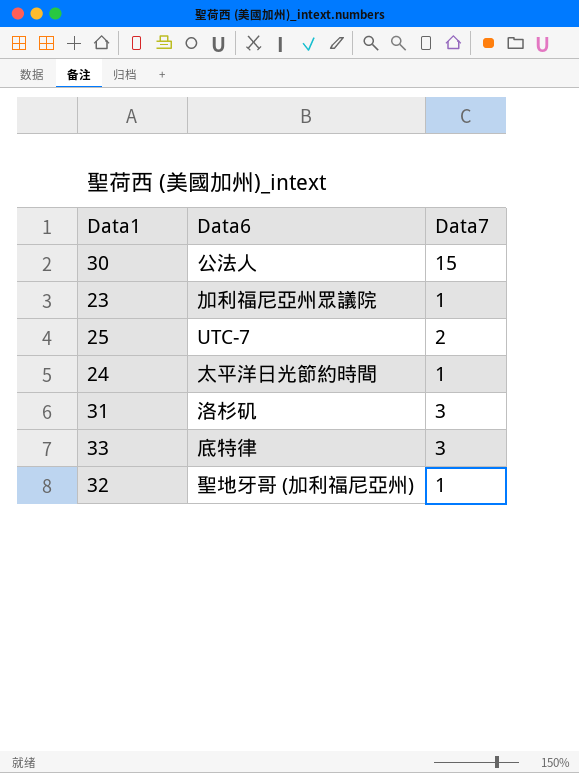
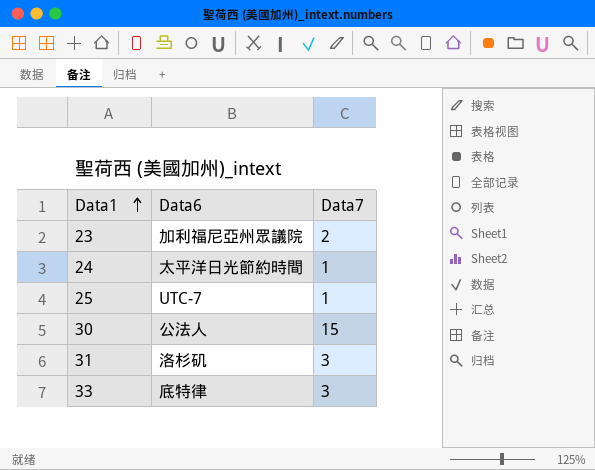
row order: none -> Data1 ascending
row 32: 聖地牙哥 (加利福尼亞州) | 1 -> none
23 | Data7: 1 -> 2
25 | Data7: 2 -> 1

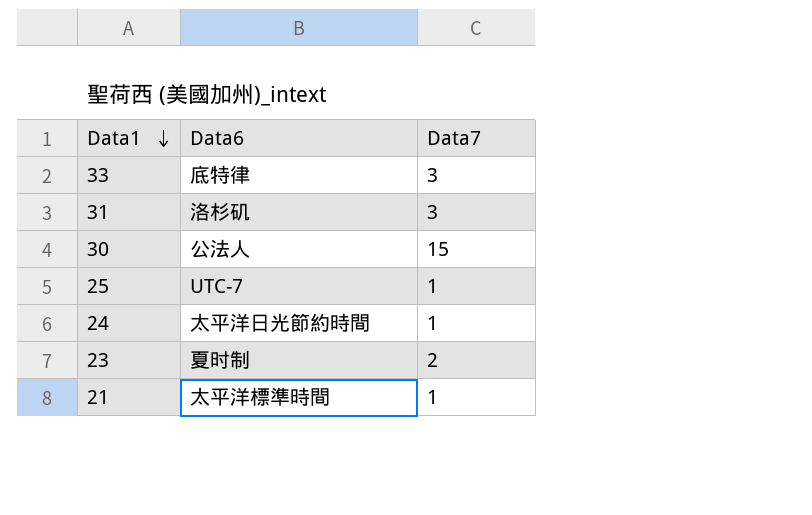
row order: Data1 ascending -> Data1 descending
23 | Data6: 加利福尼亞州眾議院 -> 夏时制
row 21: none -> 太平洋標準時間 | 1

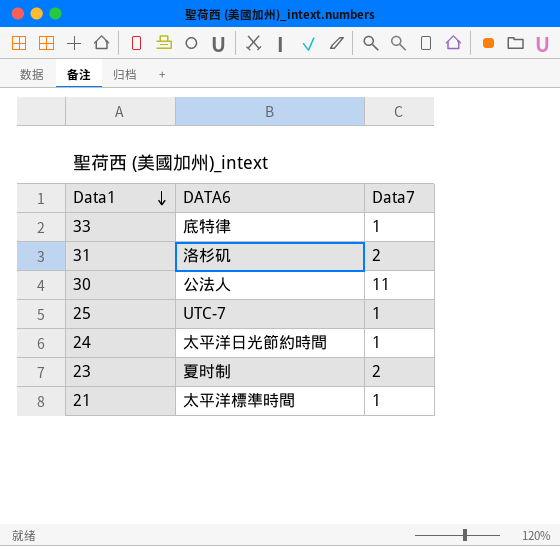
column name: Data6 -> DATA6
33 | Data7: 3 -> 1
31 | Data7: 3 -> 2
30 | Data7: 15 -> 11

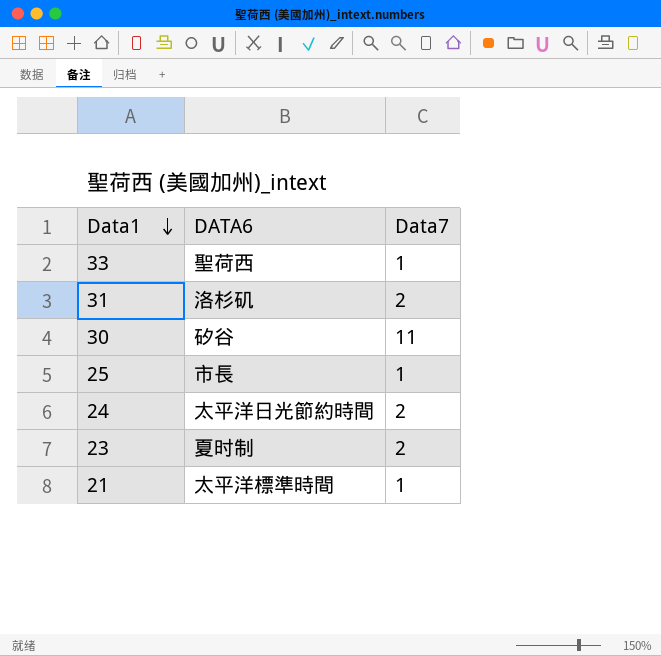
33 | DATA6: 底特律 -> 聖荷西
30 | DATA6: 公法人 -> 矽谷
25 | DATA6: UTC-7 -> 市長
24 | Data7: 1 -> 2

